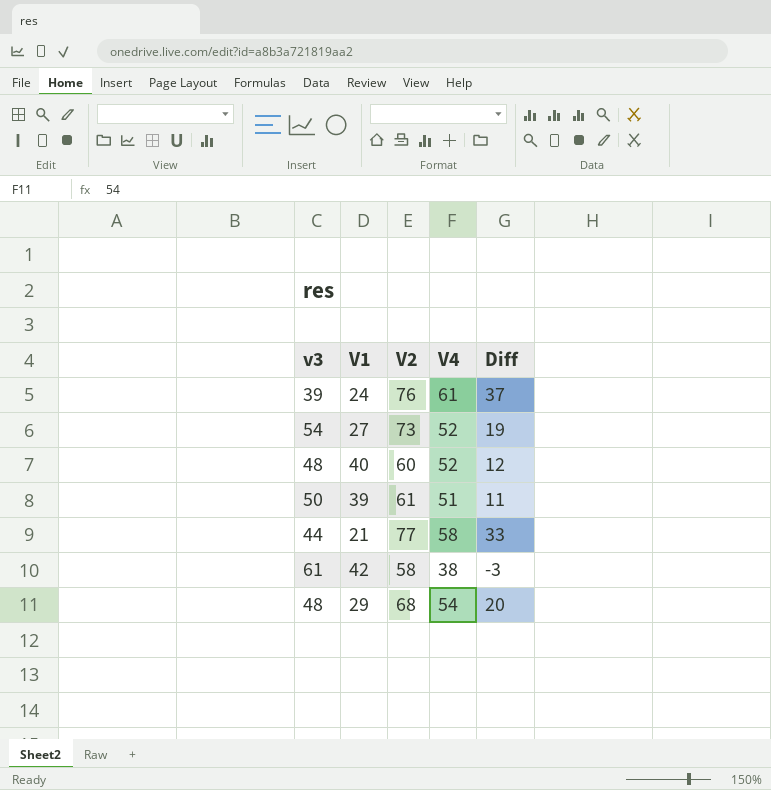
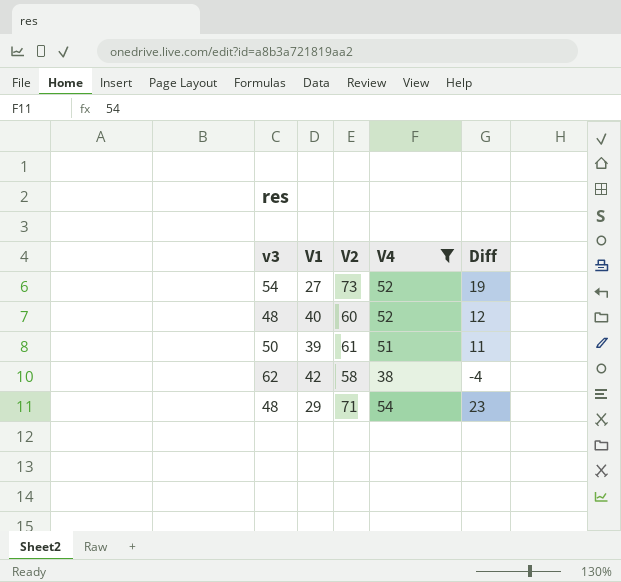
filter: none -> V4 <= 54
42 | v3: 61 -> 62
42 | Diff: -3 -> -4
29 | V2: 68 -> 71
29 | Diff: 20 -> 23

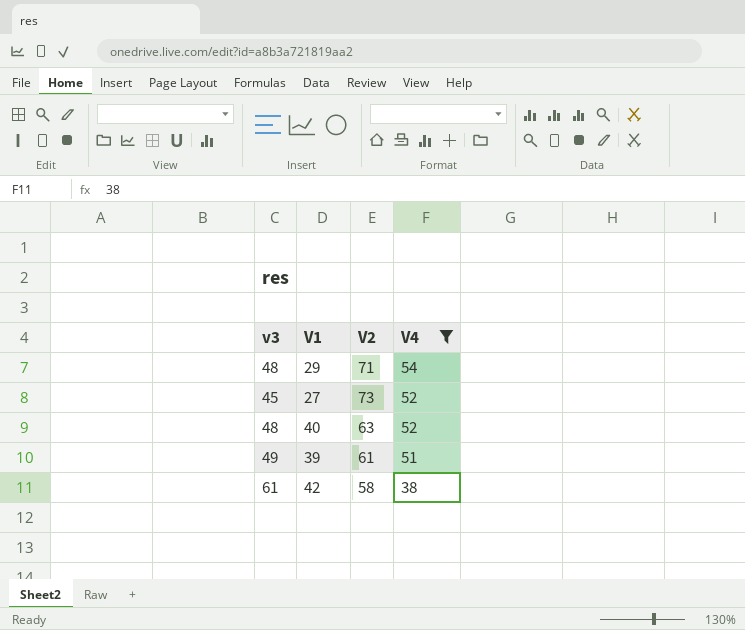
row order: none -> V4 descending
column Diff | formula: [V2] - [v3] -> none
27 | v3: 54 -> 45
40 | V2: 60 -> 63
39 | v3: 50 -> 49
42 | v3: 62 -> 61

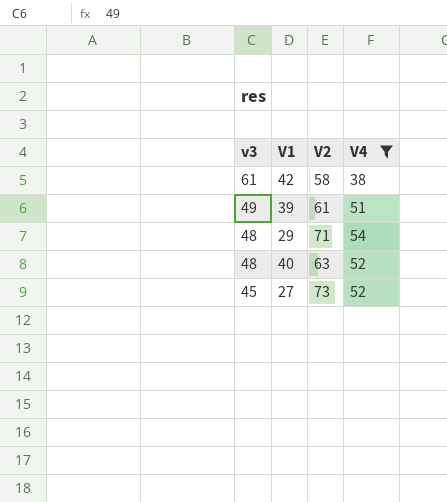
row order: V4 descending -> v3 descending

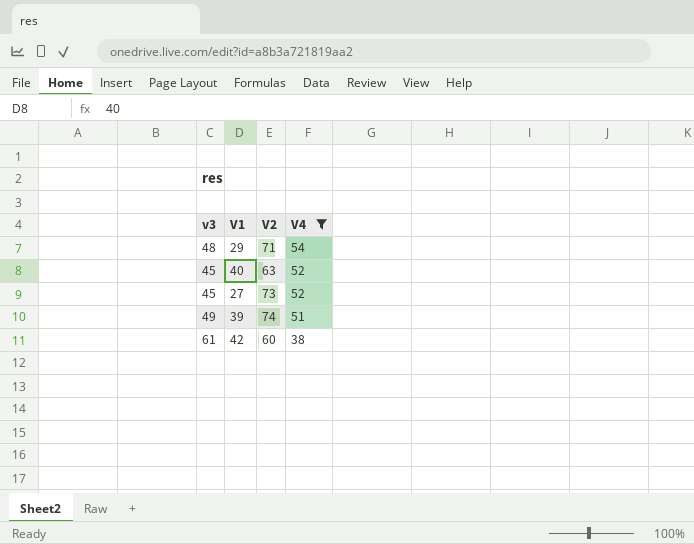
row order: v3 descending -> V4 descending
40 | v3: 48 -> 45
39 | V2: 61 -> 74
42 | V2: 58 -> 60

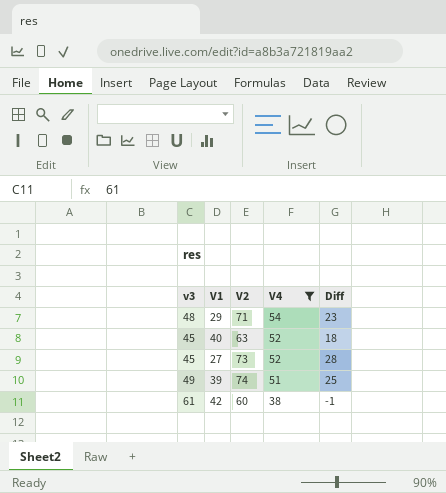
column Diff | formula: none -> [V2] - [v3]

